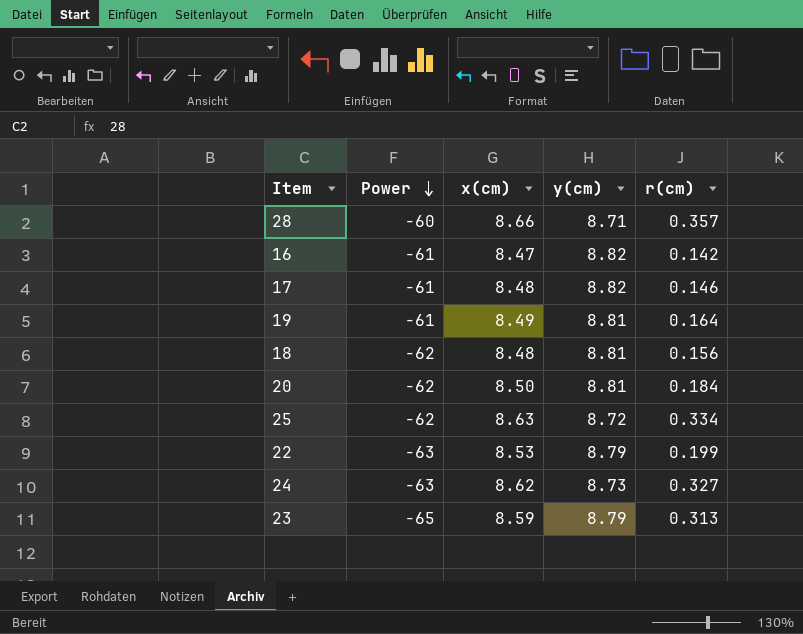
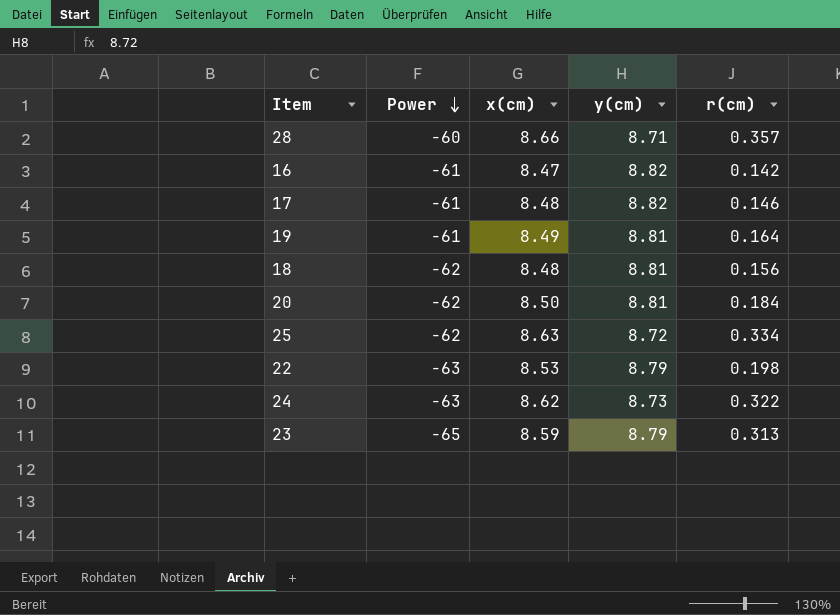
22 | r(cm): 0.199 -> 0.198
24 | r(cm): 0.327 -> 0.322

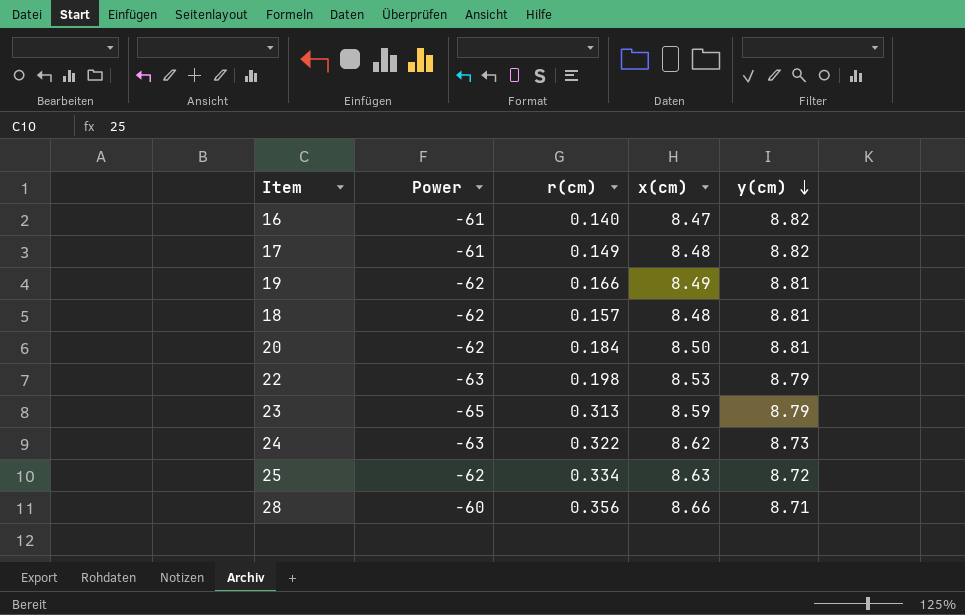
row order: Power descending -> y(cm) descending
column r(cm) | position: 5 -> 3
16 | r(cm): 0.142 -> 0.140
17 | r(cm): 0.146 -> 0.149
19 | Power: -61 -> -62
19 | r(cm): 0.164 -> 0.166
18 | r(cm): 0.156 -> 0.157
28 | r(cm): 0.357 -> 0.356

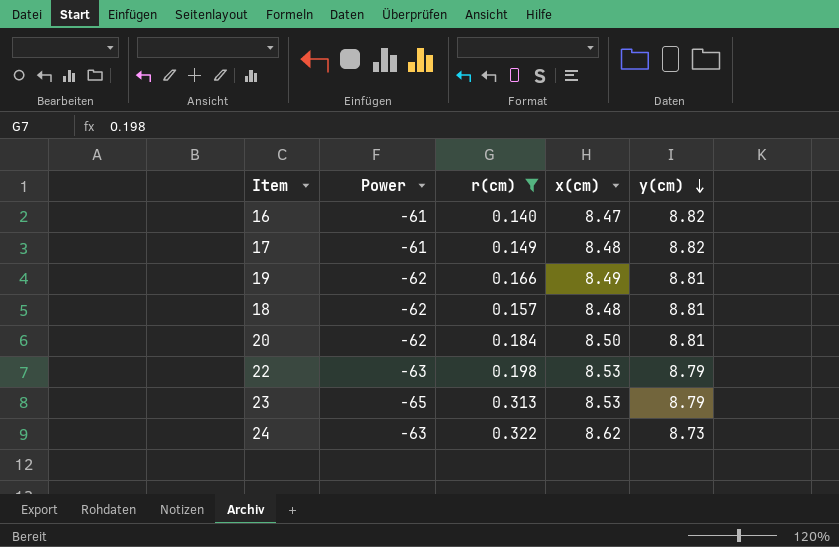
filter: none -> r(cm) <= 0.322
23 | x(cm): 8.59 -> 8.53

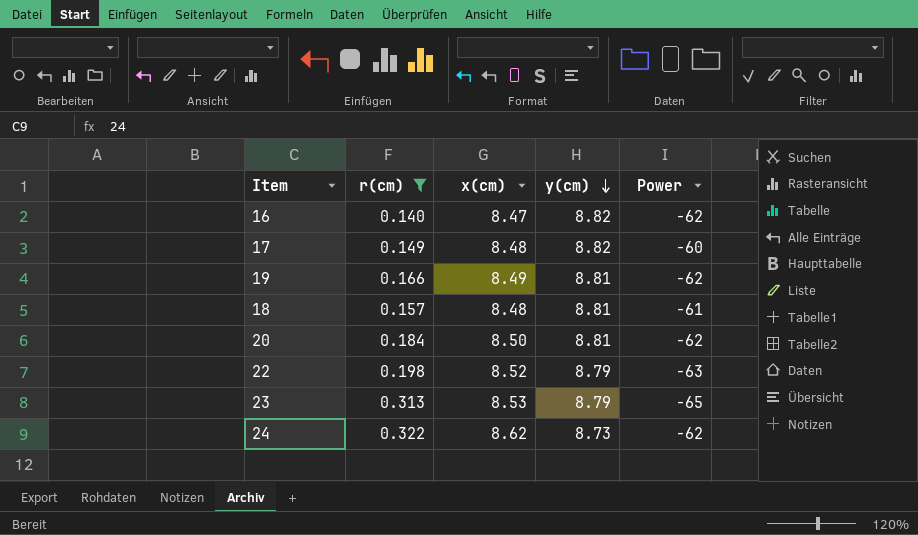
column Power | position: 2 -> 5
16 | Power: -61 -> -62
17 | Power: -61 -> -60
18 | Power: -62 -> -61
22 | x(cm): 8.53 -> 8.52
24 | Power: -63 -> -62

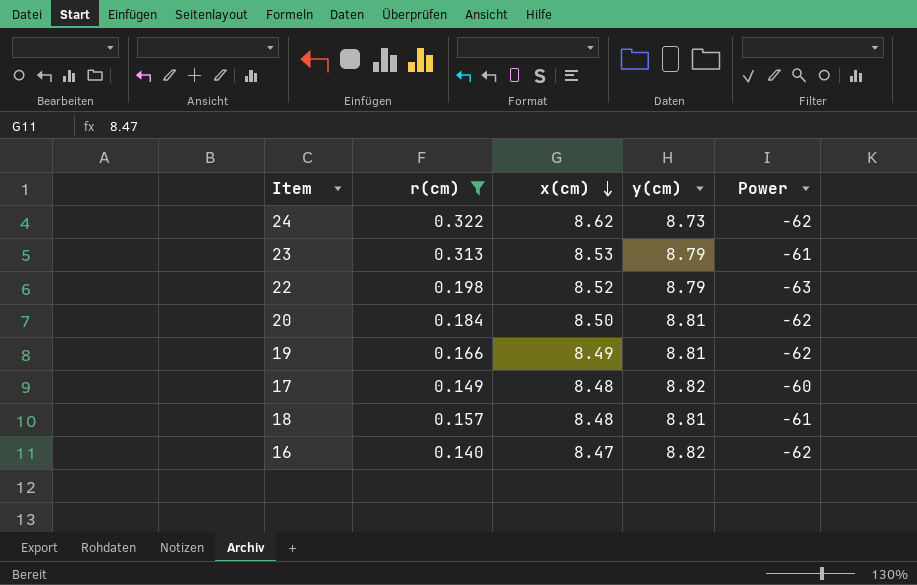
row order: y(cm) descending -> x(cm) descending
23 | Power: -65 -> -61

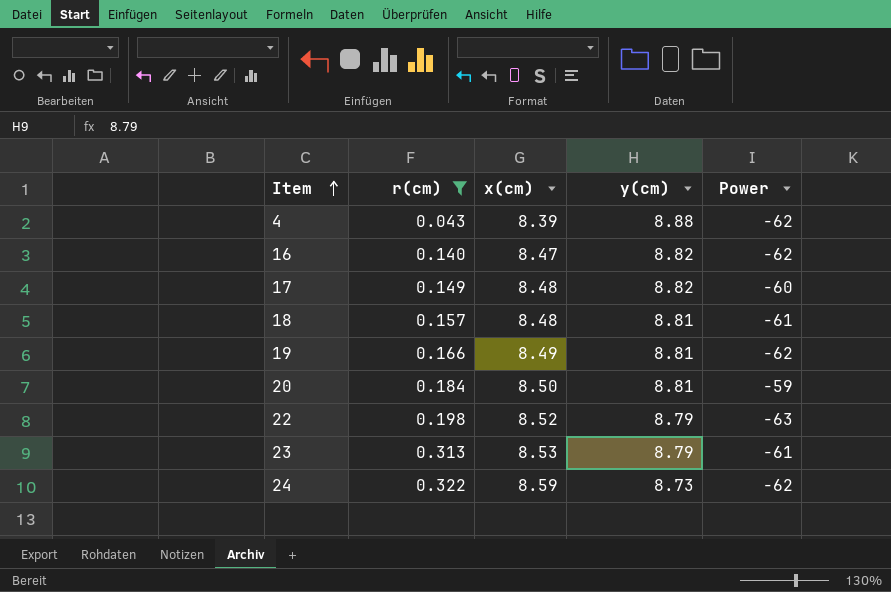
row order: x(cm) descending -> Item ascending
row 4: none -> 0.043 | 8.39 | 8.88 | -62
20 | Power: -62 -> -59
24 | x(cm): 8.62 -> 8.59

